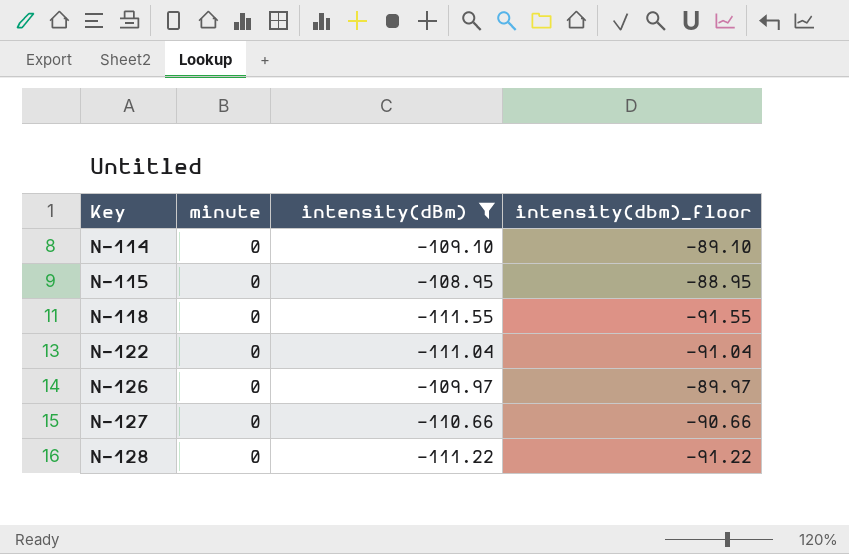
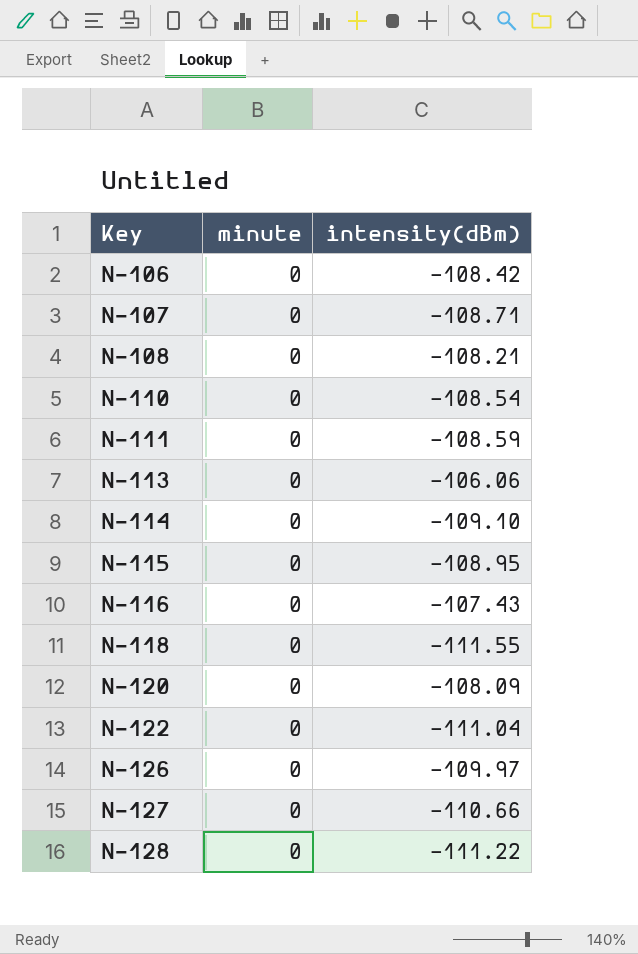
filter: intensity(dBm) <= -108.95 -> none
column intensity(dbm)_floor | formula: [intensity(dBm)] + 20 -> none

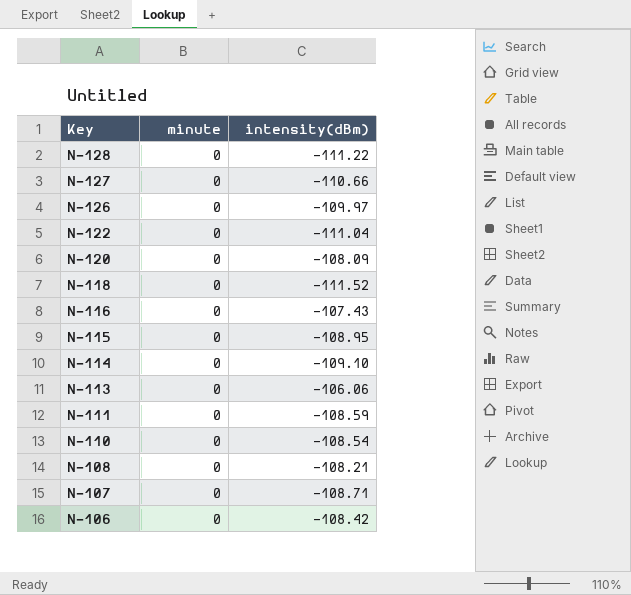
row order: Key ascending -> Key descending
N-118 | intensity(dBm): -111.55 -> -111.52

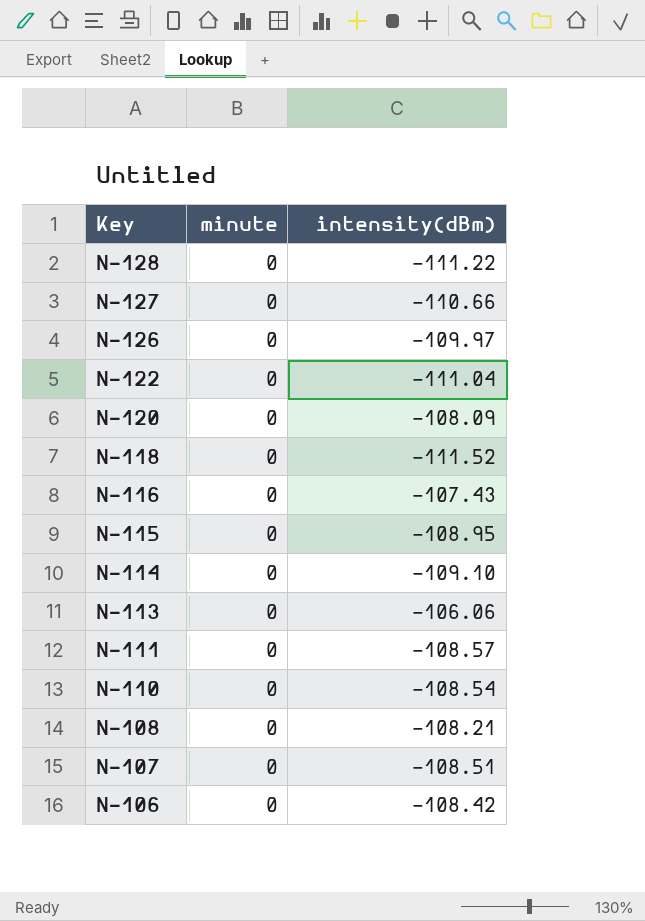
N-111 | intensity(dBm): -108.59 -> -108.57
N-107 | intensity(dBm): -108.71 -> -108.51

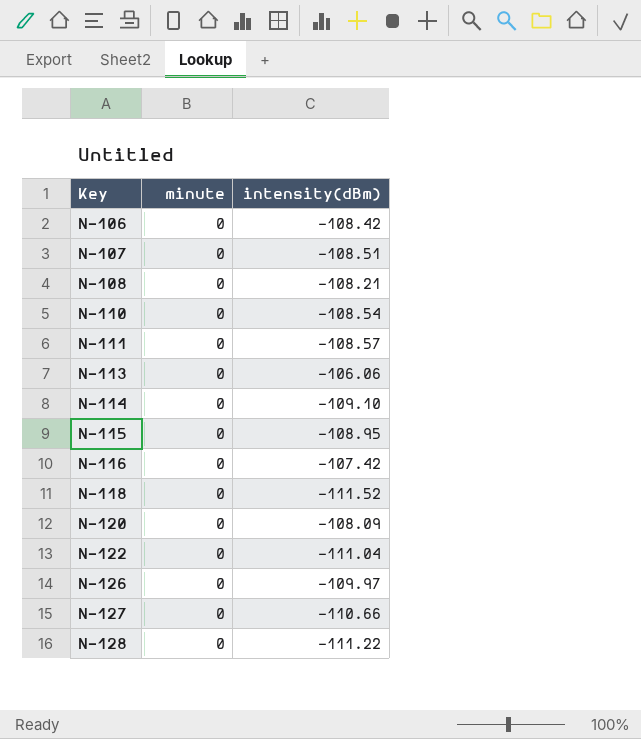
row order: Key descending -> Key ascending
N-116 | intensity(dBm): -107.43 -> -107.42

